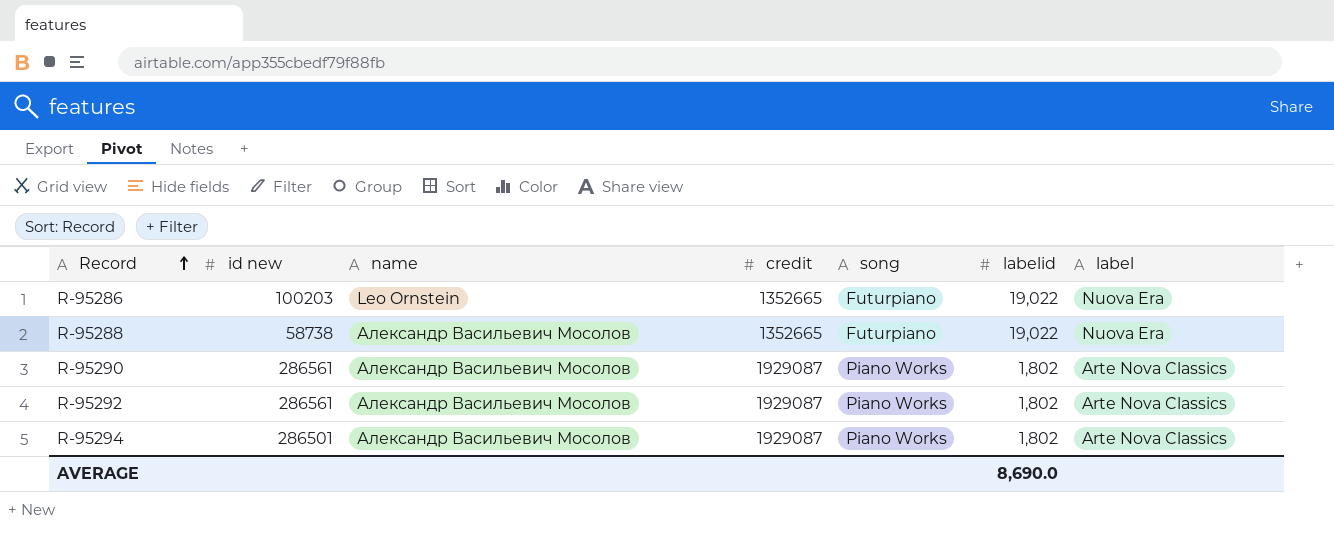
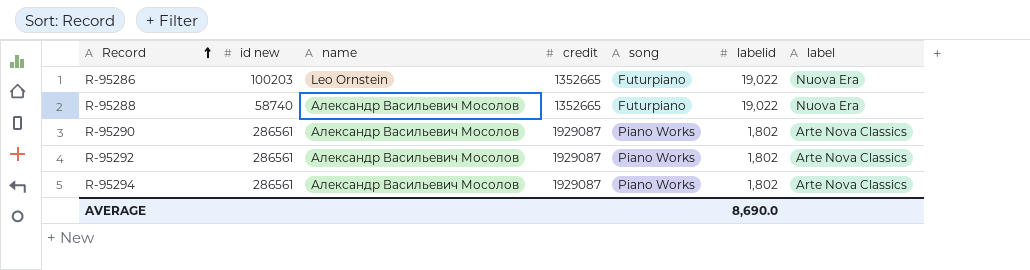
R-95288 | id new: 58738 -> 58740
R-95294 | id new: 286501 -> 286561

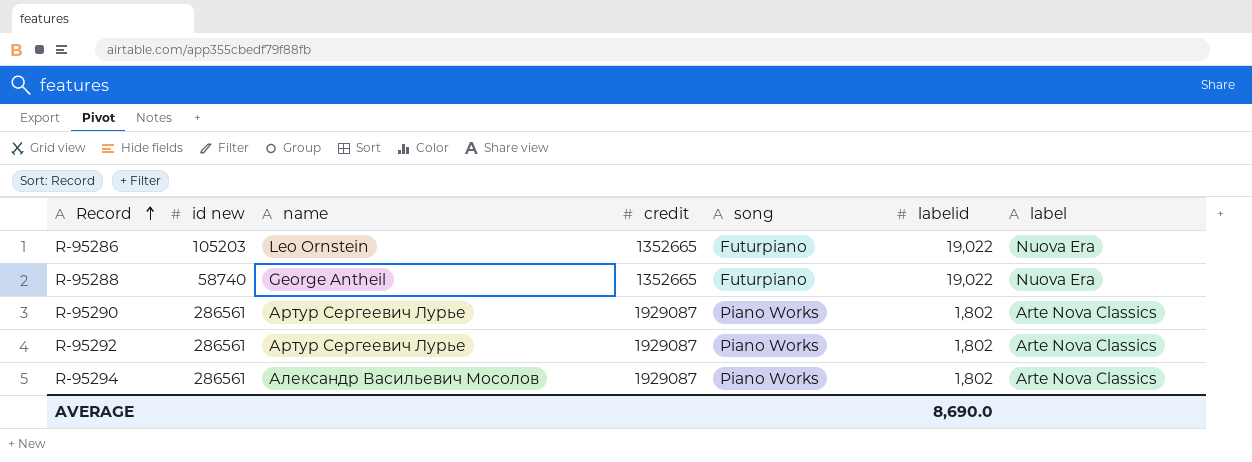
R-95286 | id new: 100203 -> 105203
R-95288 | name: Александр Васильевич Мосолов -> George Antheil
R-95290 | name: Александр Васильевич Мосолов -> Артур Сергеевич Лурье
R-95292 | name: Александр Васильевич Мосолов -> Артур Сергеевич Лурье

